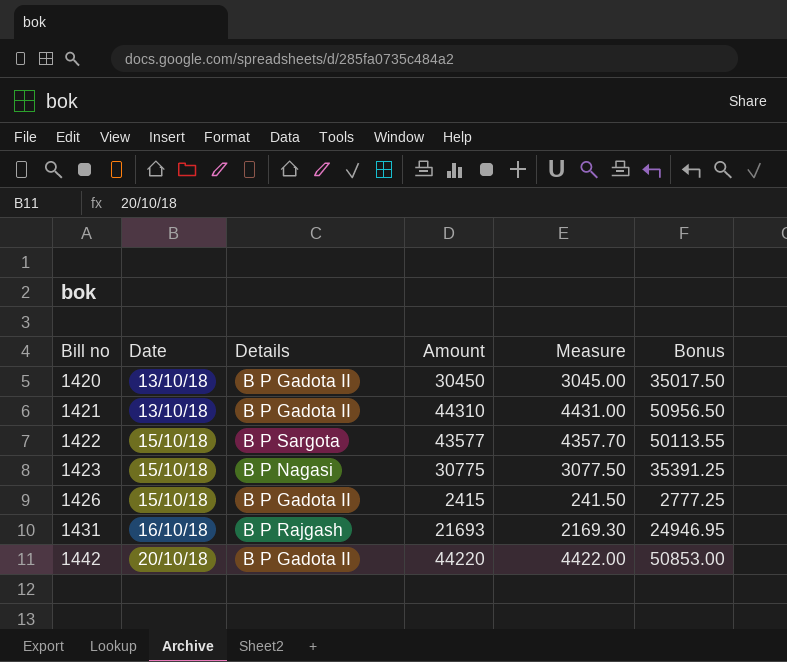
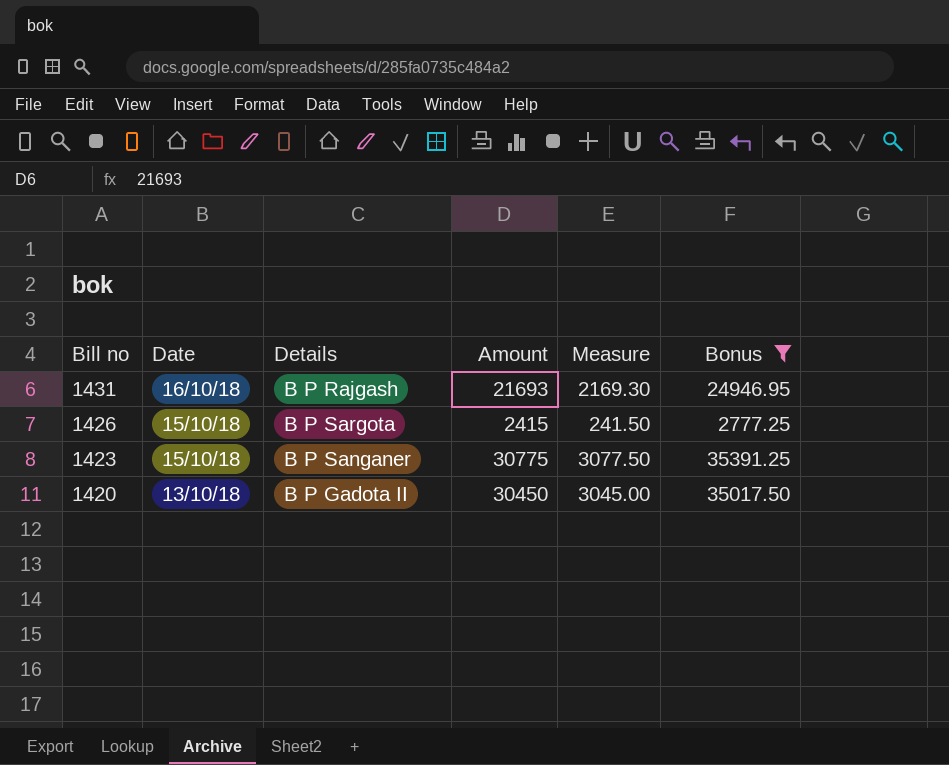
filter: none -> Bonus <= 35391.25
row order: Bill no ascending -> Bill no descending
1426 | Details: B P Gadota II -> B P Sargota
1423 | Details: B P Nagasi -> B P Sanganer

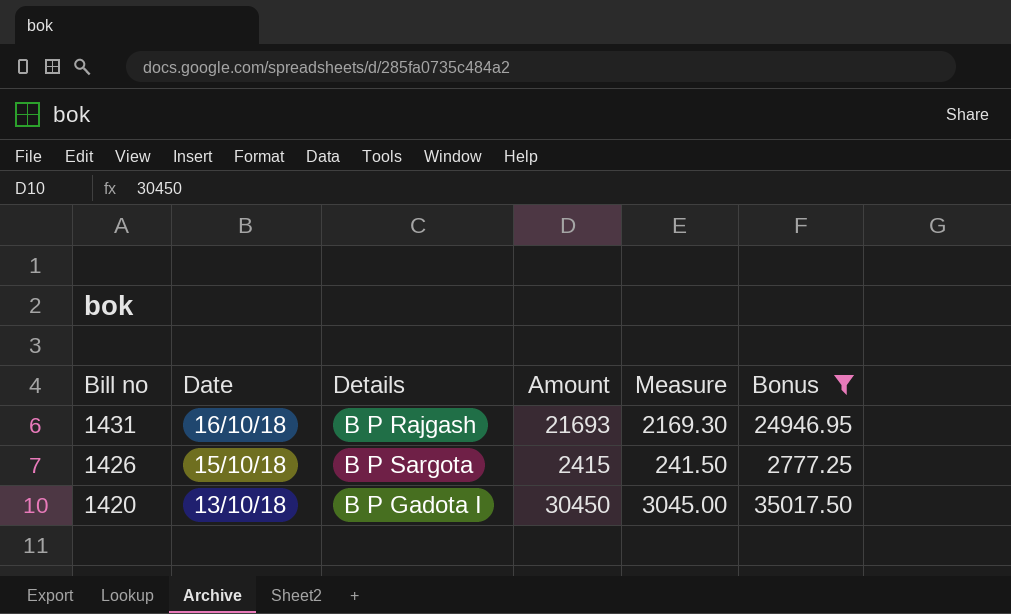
row 1423: 15/10/18 | B P Sanganer | 30775 | 3077.50 | 35391.25 -> none
1420 | Details: B P Gadota II -> B P Gadota I

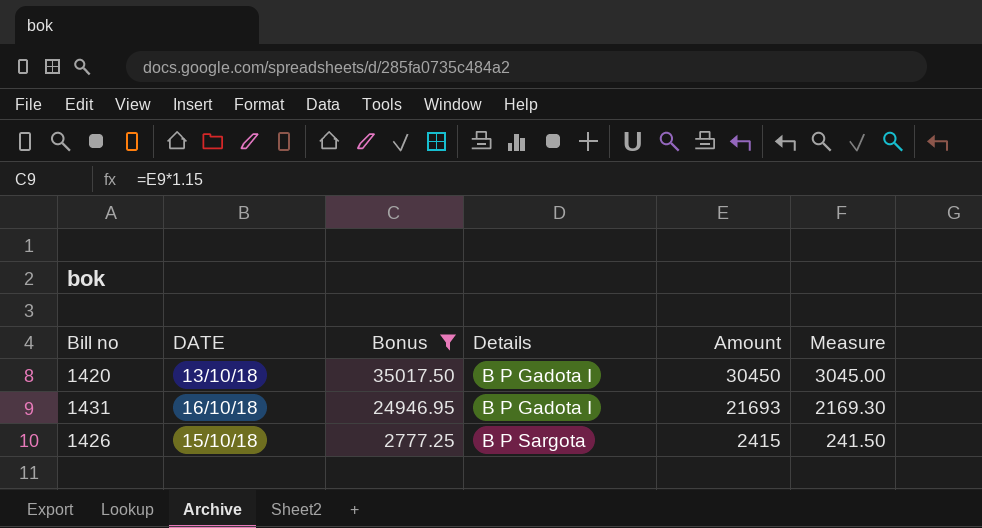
row order: Bill no descending -> Bonus descending
column name: Date -> DATE
column Bonus | position: 6 -> 3
1431 | Details: B P Rajgash -> B P Gadota I

